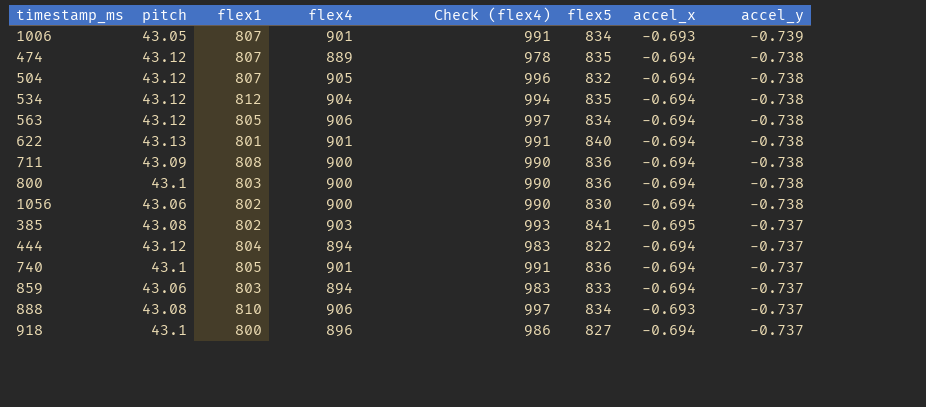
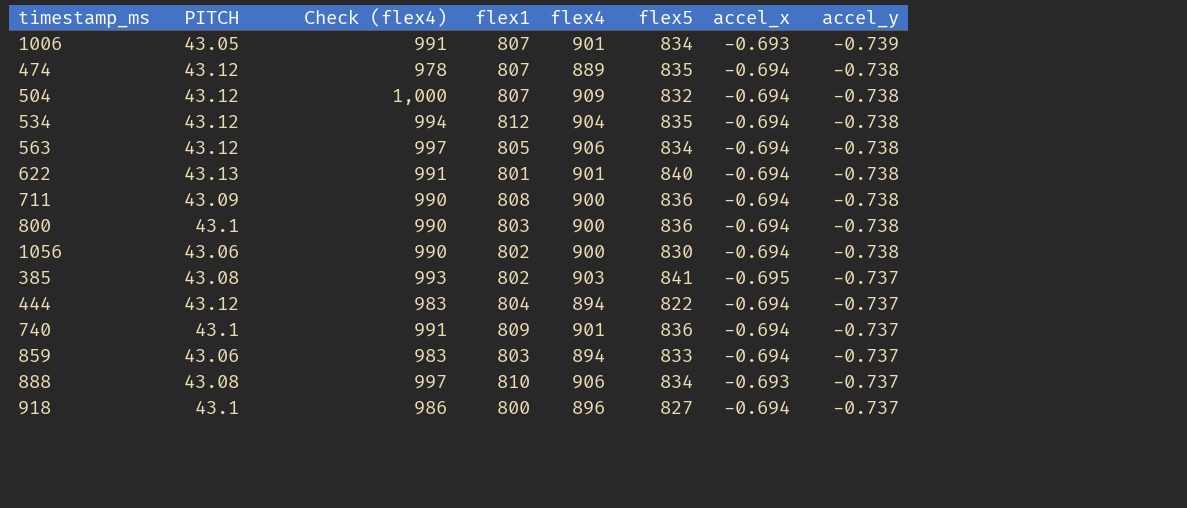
column name: pitch -> PITCH
column Check (flex4) | position: 5 -> 3
504 | Check (flex4): 996 -> 1,000
504 | flex4: 905 -> 909
740 | flex1: 805 -> 809

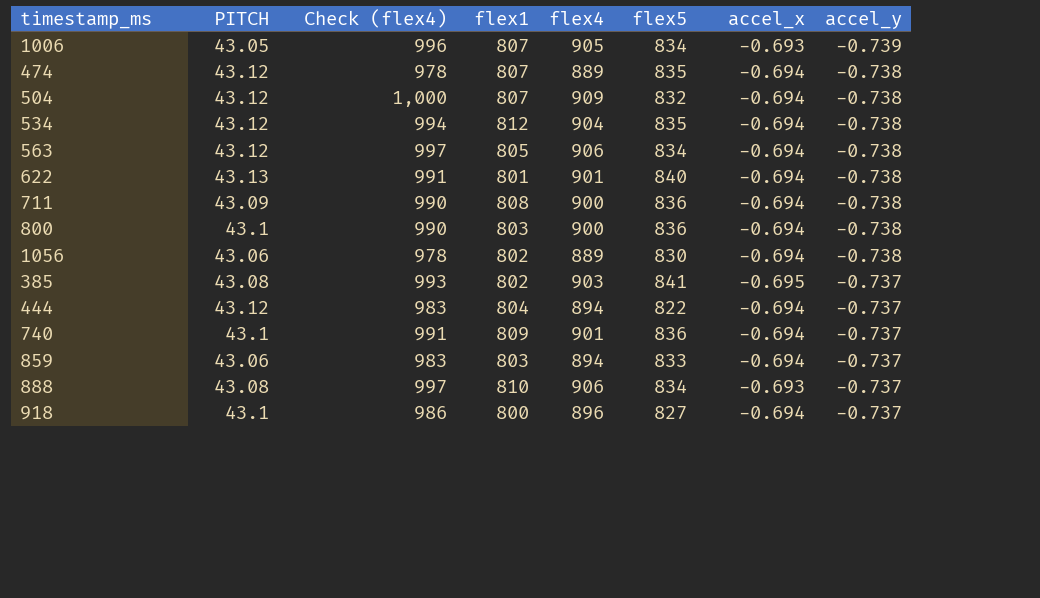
1006 | Check (flex4): 991 -> 996
1006 | flex4: 901 -> 905
1056 | Check (flex4): 990 -> 978
1056 | flex4: 900 -> 889

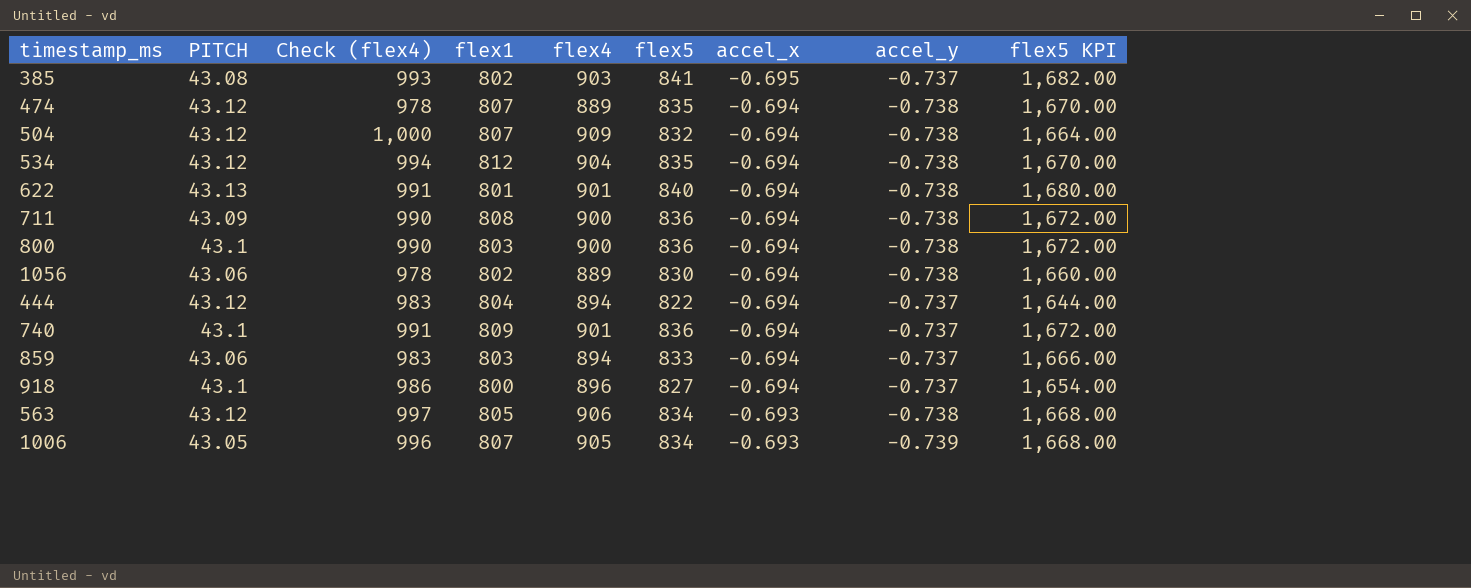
row order: accel_y ascending -> accel_x ascending
column flex5 KPI | formula: none -> [flex5] * 2
row 888: 43.08 | 997 | 810 | 906 | 834 | -0.693 | -0.737 -> none
563 | accel_x: -0.694 -> -0.693

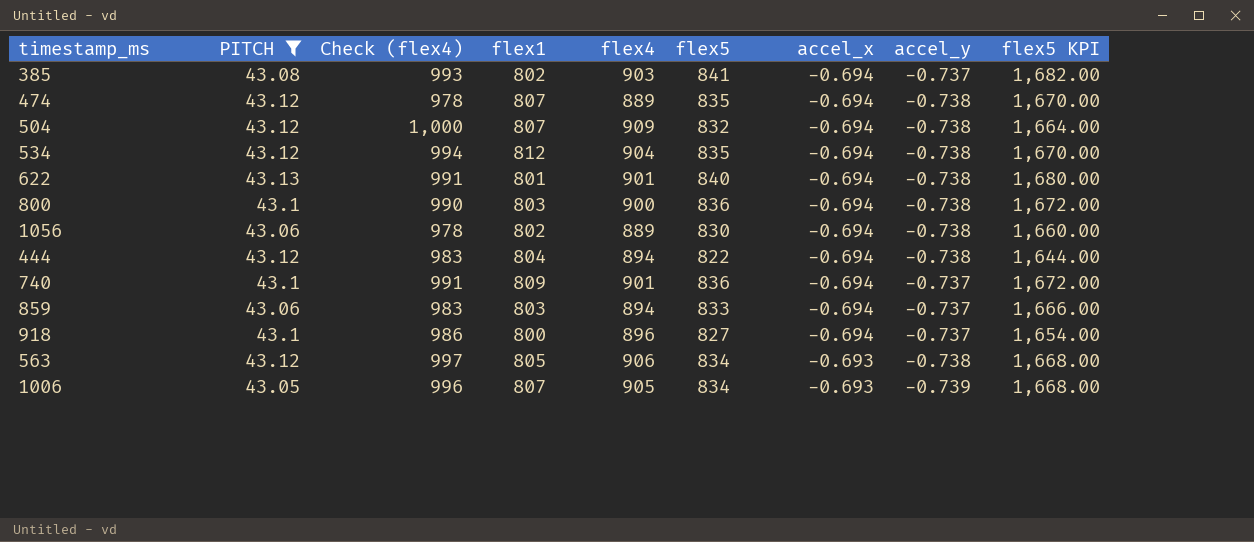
filter: none -> PITCH != 43.09
385 | accel_x: -0.695 -> -0.694
444 | accel_y: -0.737 -> -0.738

